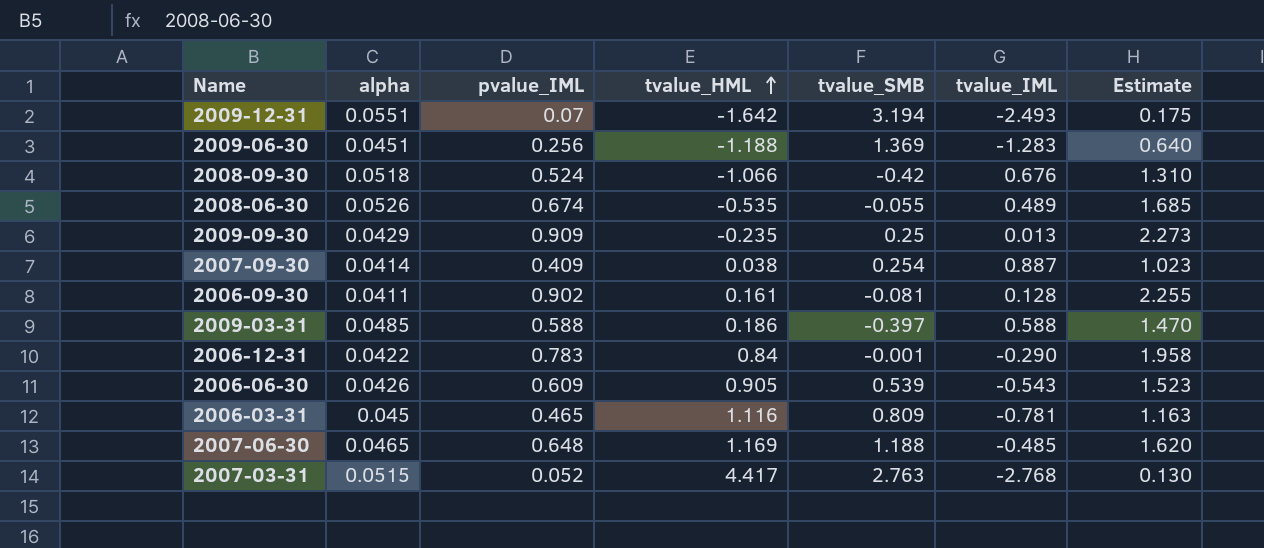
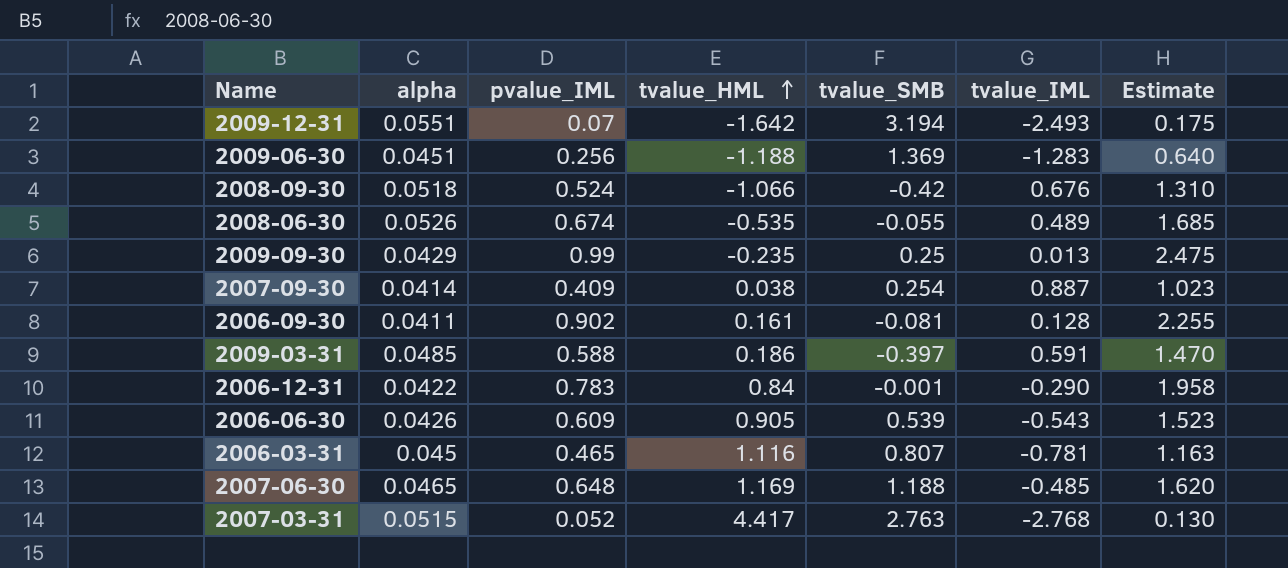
2009-09-30 | pvalue_IML: 0.909 -> 0.99
2009-09-30 | Estimate: 2.273 -> 2.475
2009-03-31 | tvalue_IML: 0.588 -> 0.591
2006-03-31 | tvalue_SMB: 0.809 -> 0.807

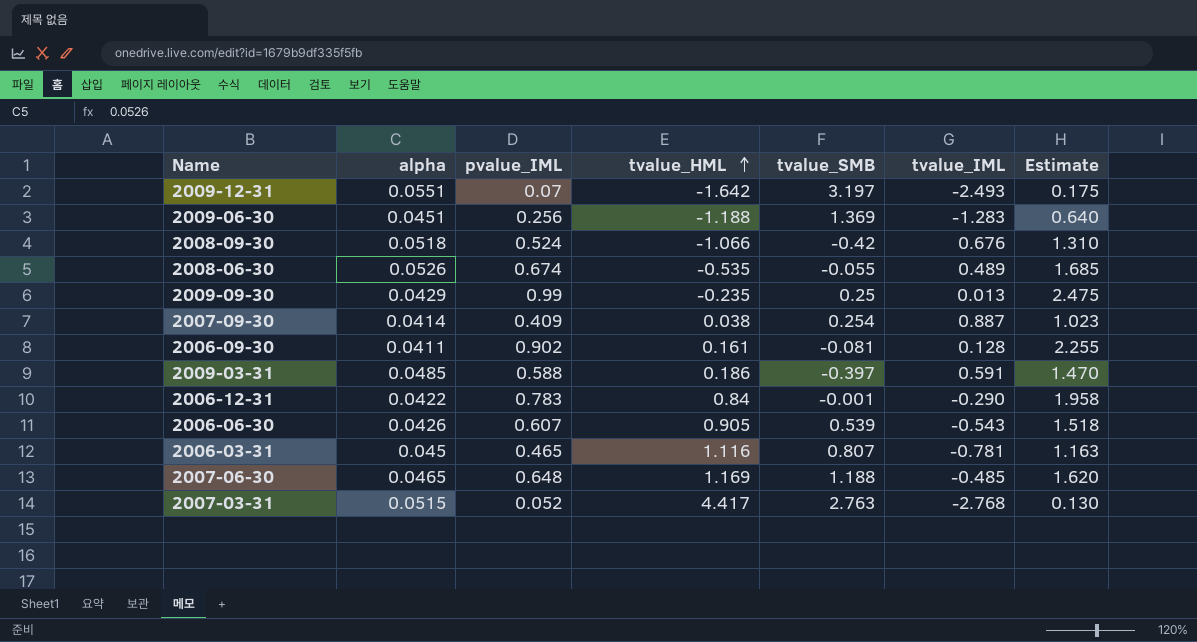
2009-12-31 | tvalue_SMB: 3.194 -> 3.197
2006-06-30 | pvalue_IML: 0.609 -> 0.607
2006-06-30 | Estimate: 1.523 -> 1.518

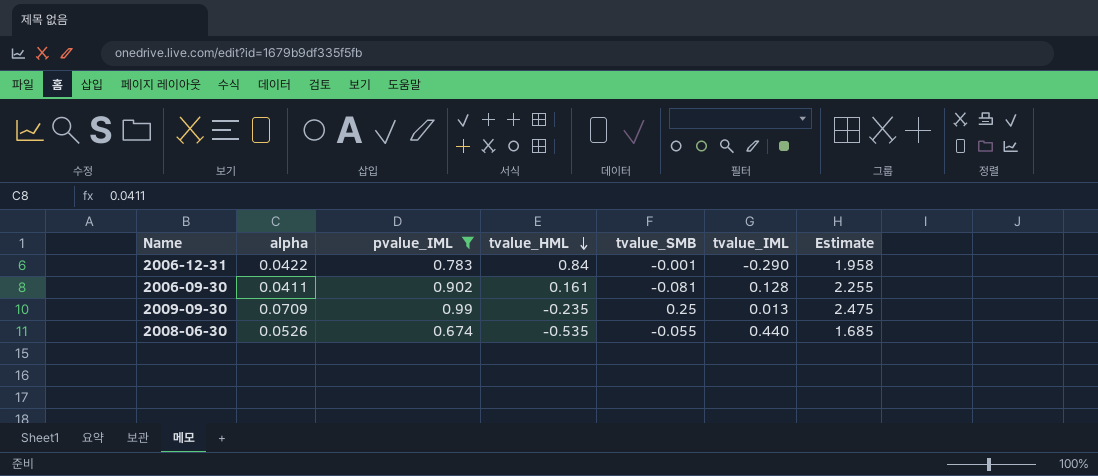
filter: none -> pvalue_IML >= 0.674
row order: tvalue_HML ascending -> tvalue_HML descending
2009-09-30 | alpha: 0.0429 -> 0.0709
2008-06-30 | tvalue_IML: 0.489 -> 0.440

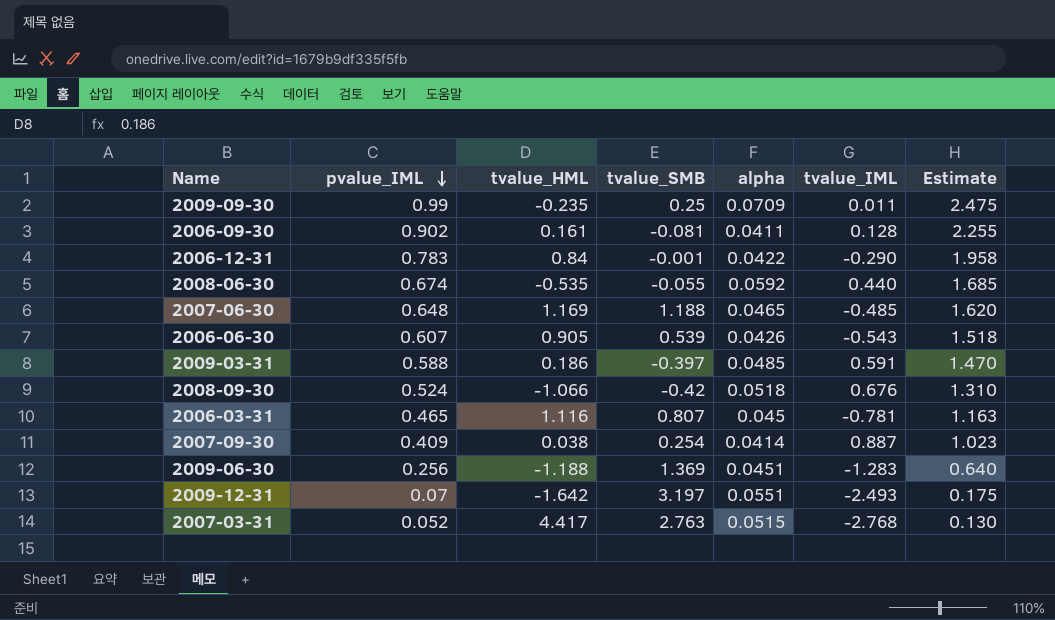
filter: pvalue_IML >= 0.674 -> none
row order: tvalue_HML descending -> pvalue_IML descending
column alpha | position: 2 -> 5
2009-09-30 | tvalue_IML: 0.013 -> 0.011
2008-06-30 | alpha: 0.0526 -> 0.0592

